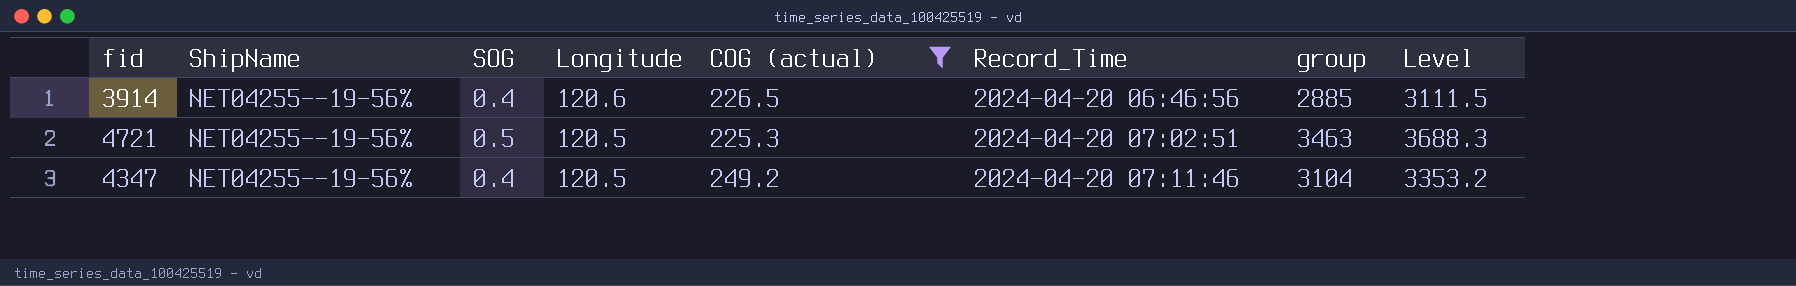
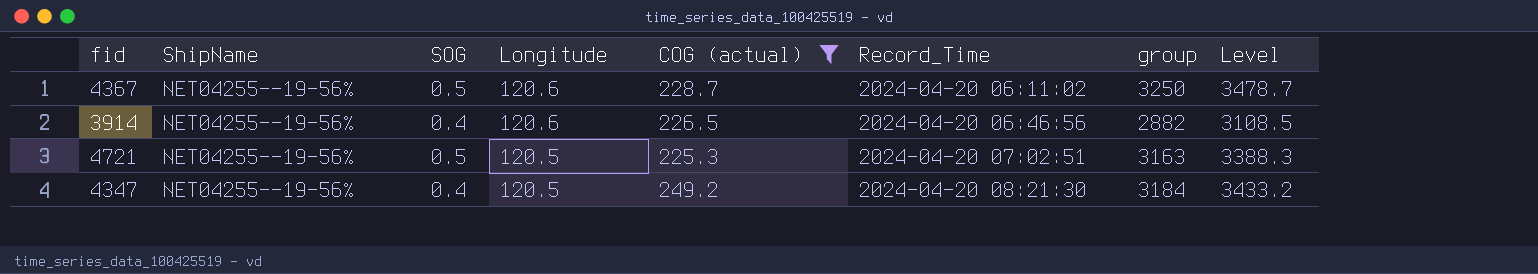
row 4367: none -> NET04255--19-56% | 0.5 | 120.6 | 228.7 | 2024-04-20 06:11:02 | 3250 | 3478.7
3914 | group: 2885 -> 2882
3914 | Level: 3111.5 -> 3108.5
4721 | group: 3463 -> 3163
4721 | Level: 3688.3 -> 3388.3
4347 | Record_Time: 2024-04-20 07:11:46 -> 2024-04-20 08:21:30
4347 | group: 3104 -> 3184
4347 | Level: 3353.2 -> 3433.2

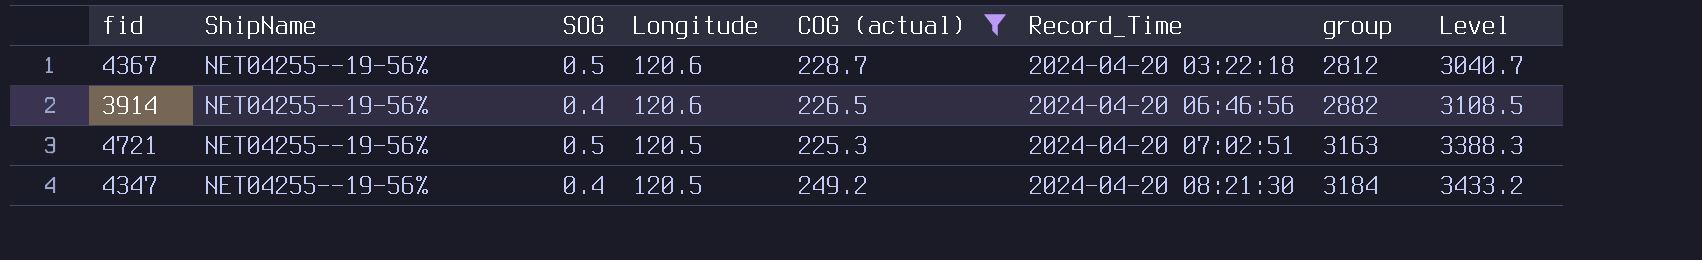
4367 | Record_Time: 2024-04-20 06:11:02 -> 2024-04-20 03:22:18
4367 | group: 3250 -> 2812
4367 | Level: 3478.7 -> 3040.7

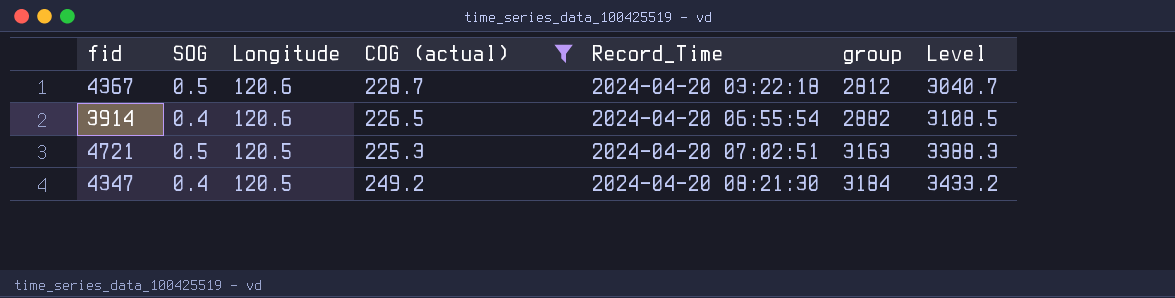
column ShipName | position: 2 -> none
3914 | Record_Time: 2024-04-20 06:46:56 -> 2024-04-20 06:55:54

